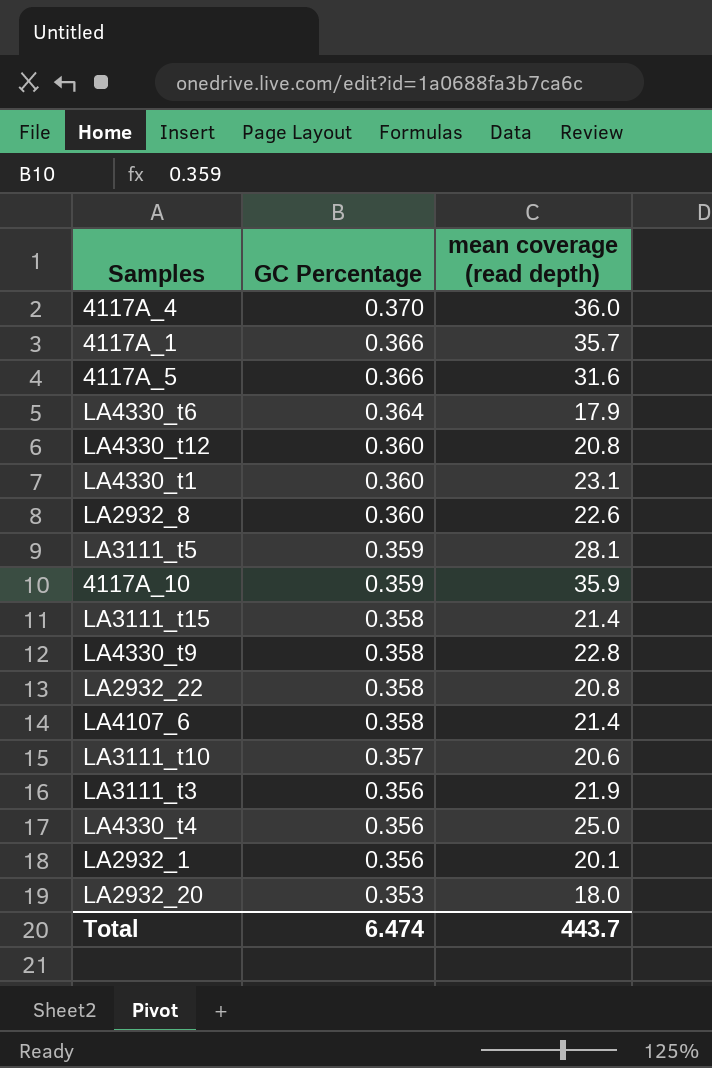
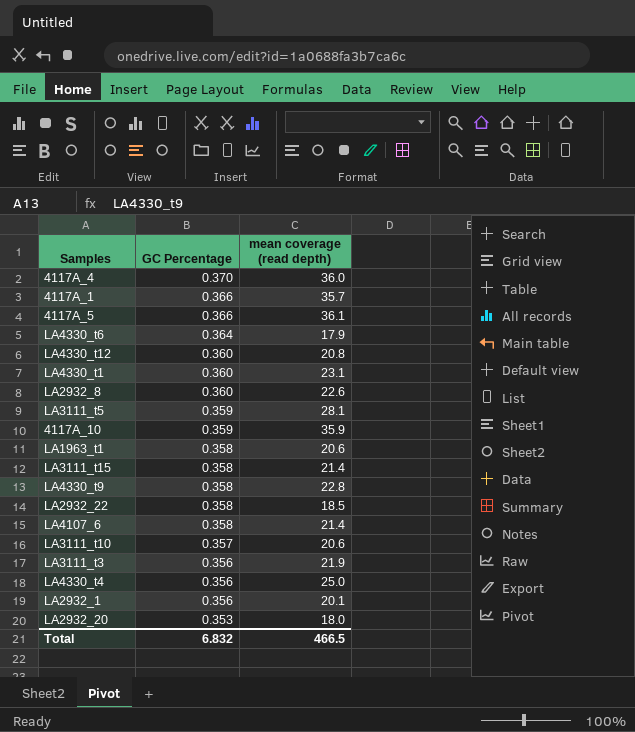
4117A_5 | mean coverage (read depth): 31.6 -> 36.1
row LA1963_t1: none -> 0.358 | 20.6
LA2932_22 | mean coverage (read depth): 20.8 -> 18.5
Total | GC Percentage: 6.474 -> 6.832
Total | mean coverage (read depth): 443.7 -> 466.5

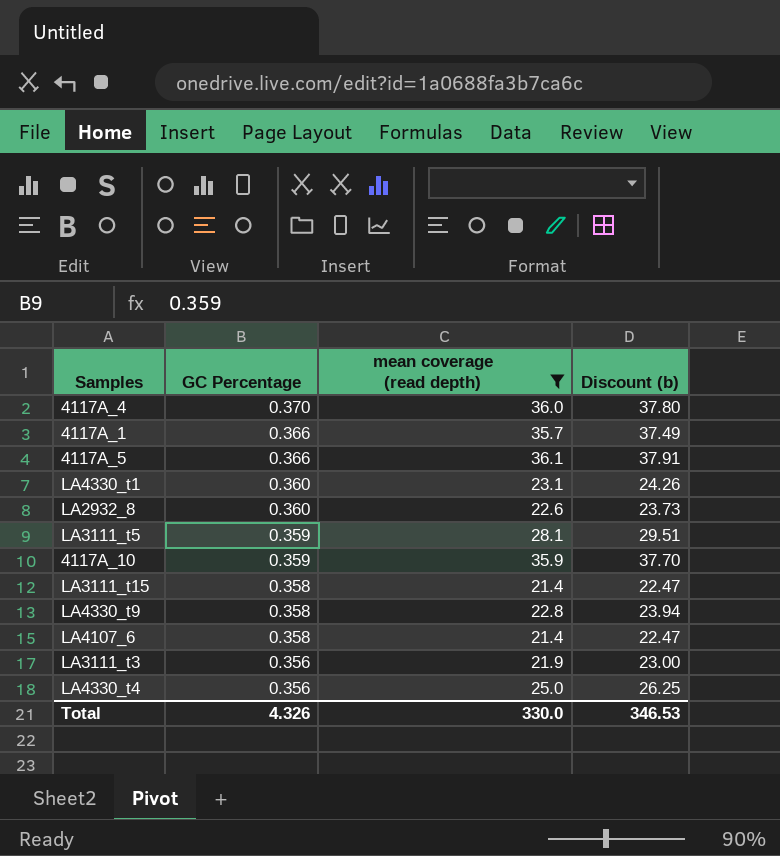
filter: none -> mean coverage (read depth) >= 21.4
column Discount (b) | formula: none -> [mean coverage (read depth)] * 1.05
Total | GC Percentage: 6.832 -> 4.326
Total | mean coverage (read depth): 466.5 -> 330.0

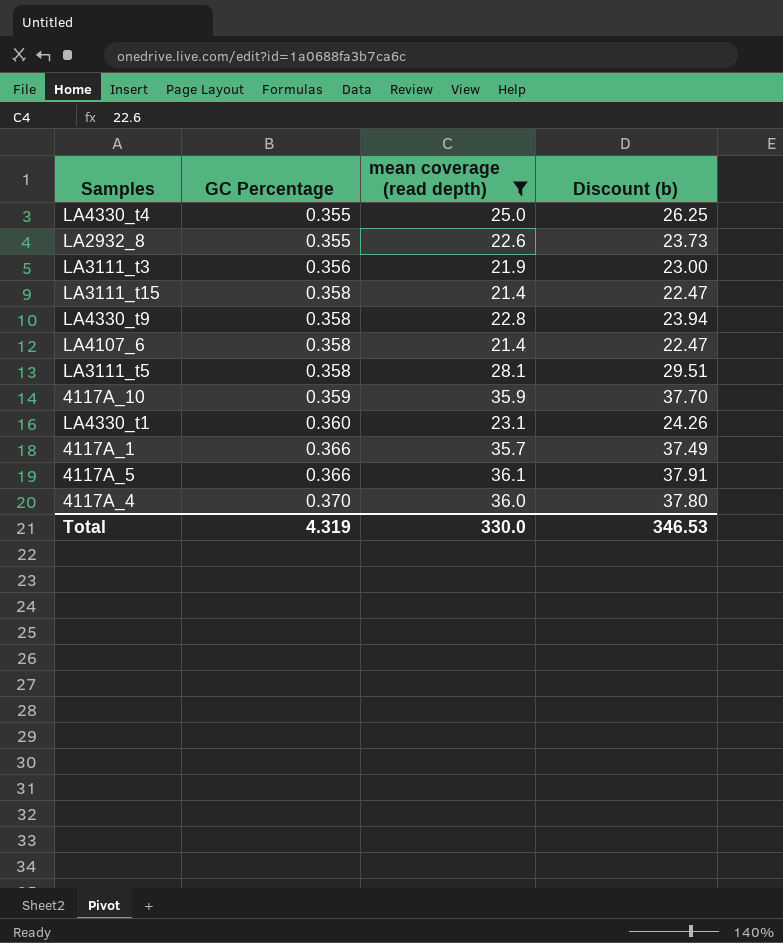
row order: GC Percentage descending -> GC Percentage ascending
LA4330_t4 | GC Percentage: 0.356 -> 0.355
LA2932_8 | GC Percentage: 0.360 -> 0.355
LA3111_t5 | GC Percentage: 0.359 -> 0.358
Total | GC Percentage: 4.326 -> 4.319

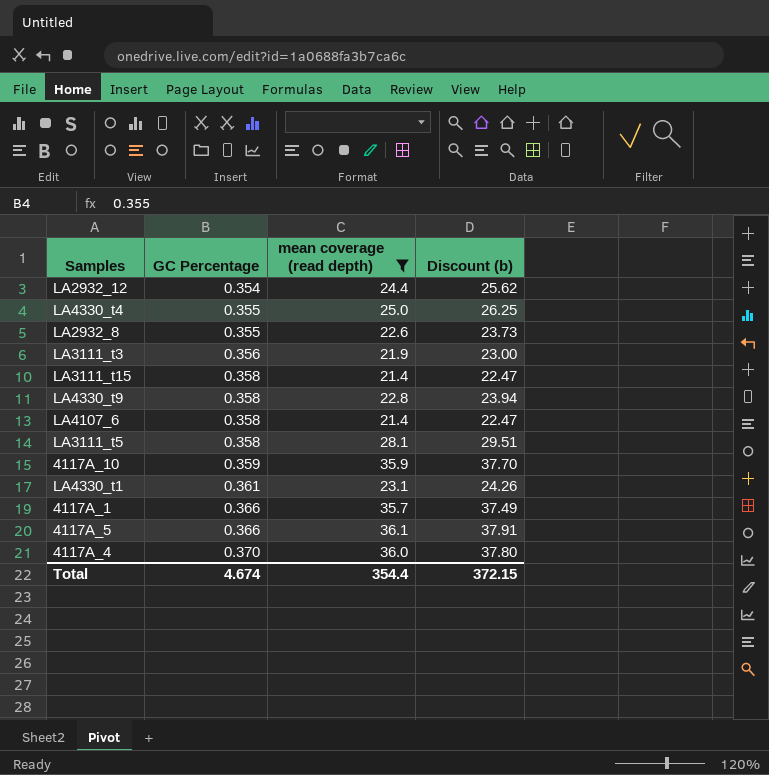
row LA2932_12: none -> 0.354 | 24.4 | 25.62
LA4330_t1 | GC Percentage: 0.360 -> 0.361
Total | GC Percentage: 4.319 -> 4.674
Total | mean coverage (read depth): 330.0 -> 354.4
Total | Discount (b): 346.53 -> 372.15

